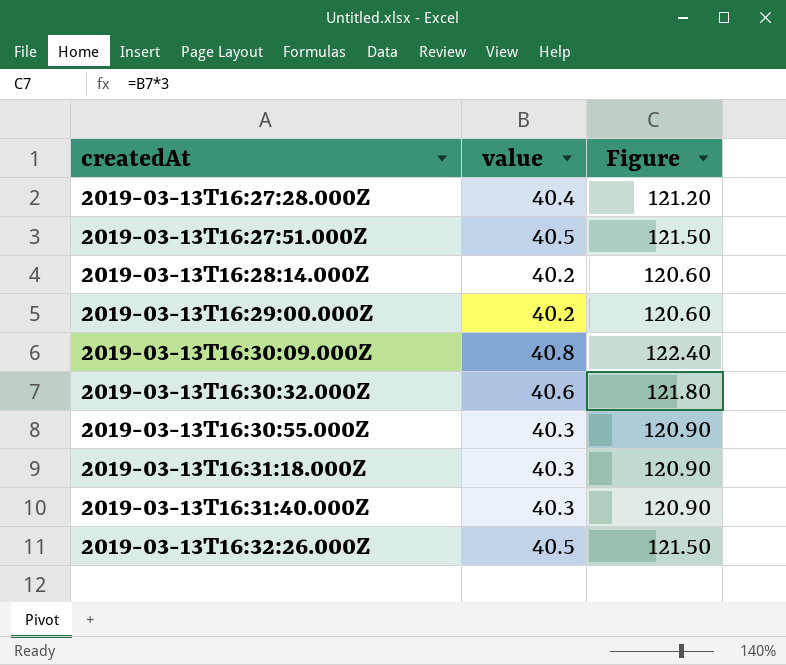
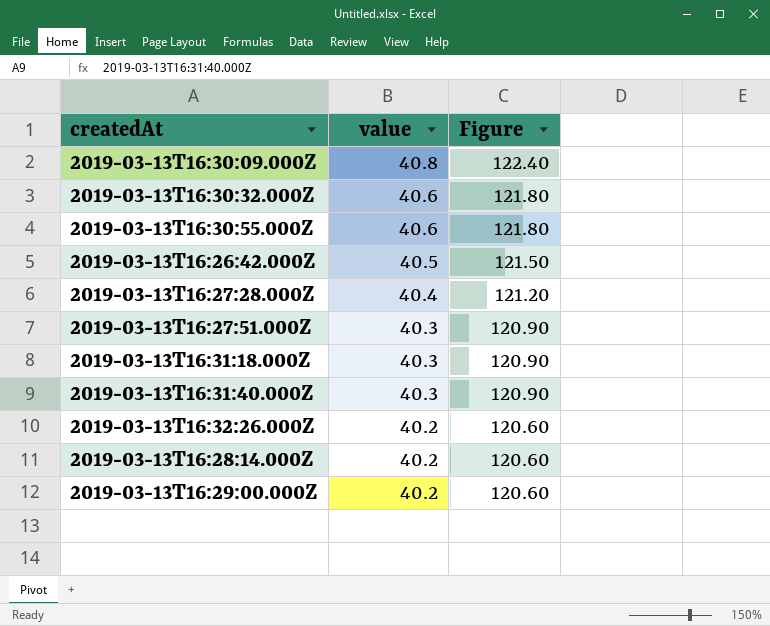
row order: createdAt ascending -> value descending
2019-03-13T16:30:55.000Z | value: 40.3 -> 40.6
2019-03-13T16:30:55.000Z | Figure: 120.90 -> 121.80
row 2019-03-13T16:26:42.000Z: none -> 40.5 | 121.50
2019-03-13T16:27:51.000Z | value: 40.5 -> 40.3
2019-03-13T16:27:51.000Z | Figure: 121.50 -> 120.90
2019-03-13T16:32:26.000Z | value: 40.5 -> 40.2
2019-03-13T16:32:26.000Z | Figure: 121.50 -> 120.60

